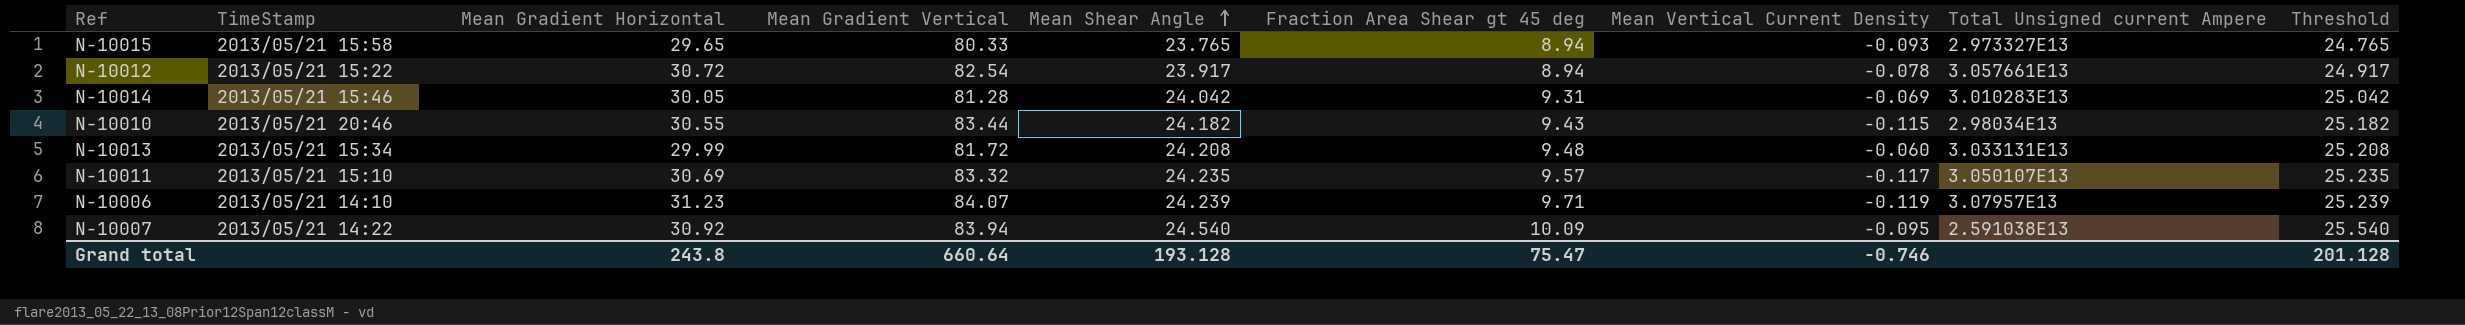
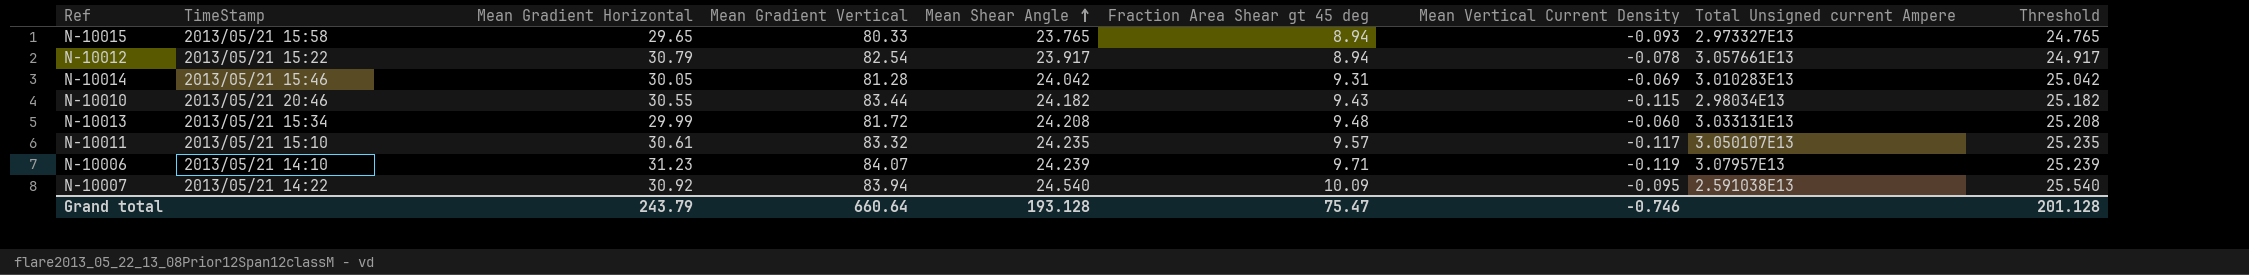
N-10012 | Mean Gradient Horizontal: 30.72 -> 30.79
N-10011 | Mean Gradient Horizontal: 30.69 -> 30.61
Grand total | Mean Gradient Horizontal: 243.8 -> 243.79

